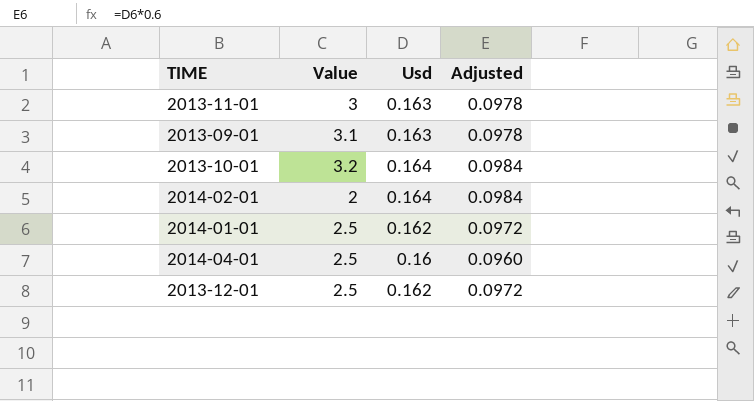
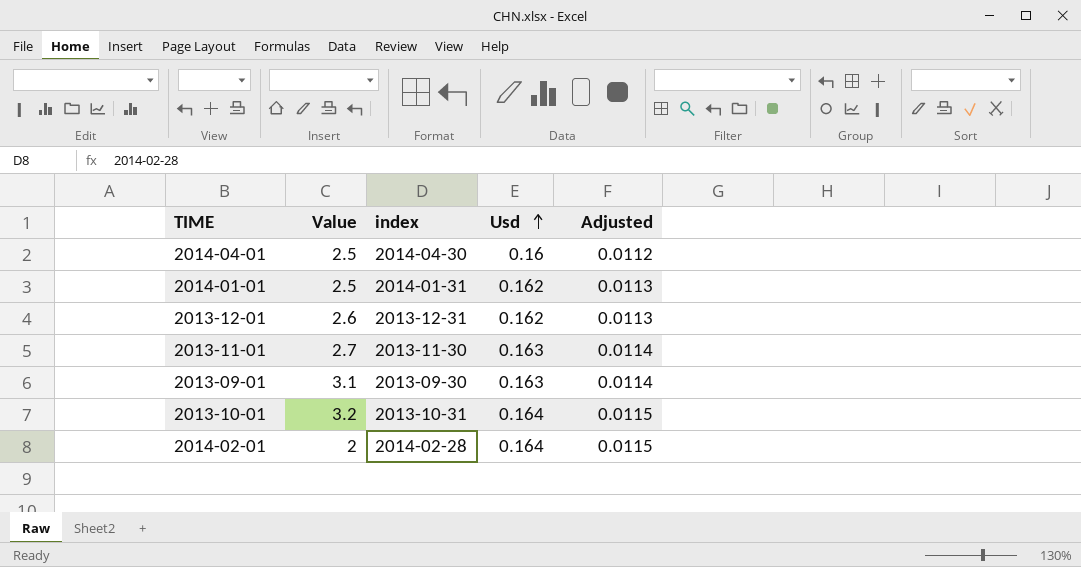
row order: none -> Usd ascending
column index | position: none -> 3
column Adjusted | formula: [Usd] * 0.6 -> [Usd] * 0.07
2013-12-01 | Value: 2.5 -> 2.6
2013-11-01 | Value: 3 -> 2.7

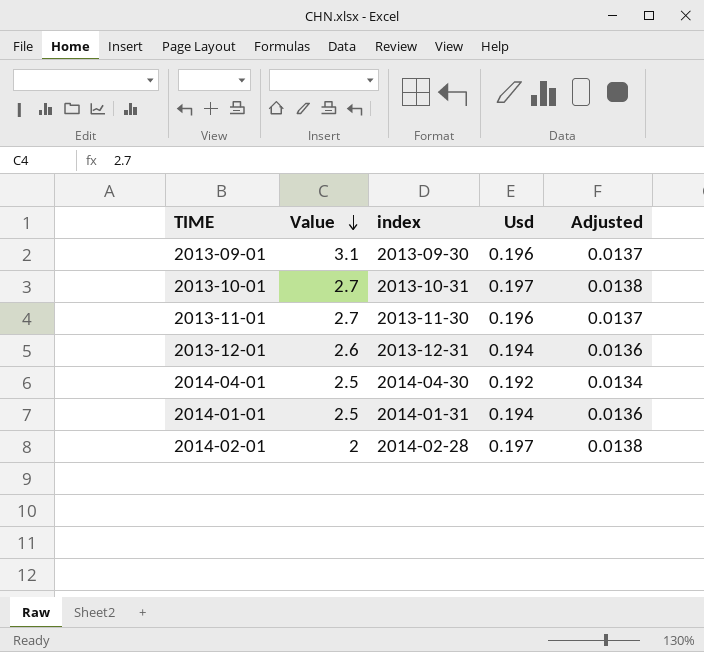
row order: Usd ascending -> Value descending
2013-09-01 | Usd: 0.163 -> 0.196
2013-09-01 | Adjusted: 0.0114 -> 0.0137
2013-10-01 | Value: 3.2 -> 2.7
2013-10-01 | Usd: 0.164 -> 0.197
2013-10-01 | Adjusted: 0.0115 -> 0.0138
2013-11-01 | Usd: 0.163 -> 0.196
2013-11-01 | Adjusted: 0.0114 -> 0.0137
2013-12-01 | Usd: 0.162 -> 0.194
2013-12-01 | Adjusted: 0.0113 -> 0.0136
2014-04-01 | Usd: 0.16 -> 0.192
2014-04-01 | Adjusted: 0.0112 -> 0.0134
2014-01-01 | Usd: 0.162 -> 0.194
2014-01-01 | Adjusted: 0.0113 -> 0.0136
2014-02-01 | Usd: 0.164 -> 0.197
2014-02-01 | Adjusted: 0.0115 -> 0.0138

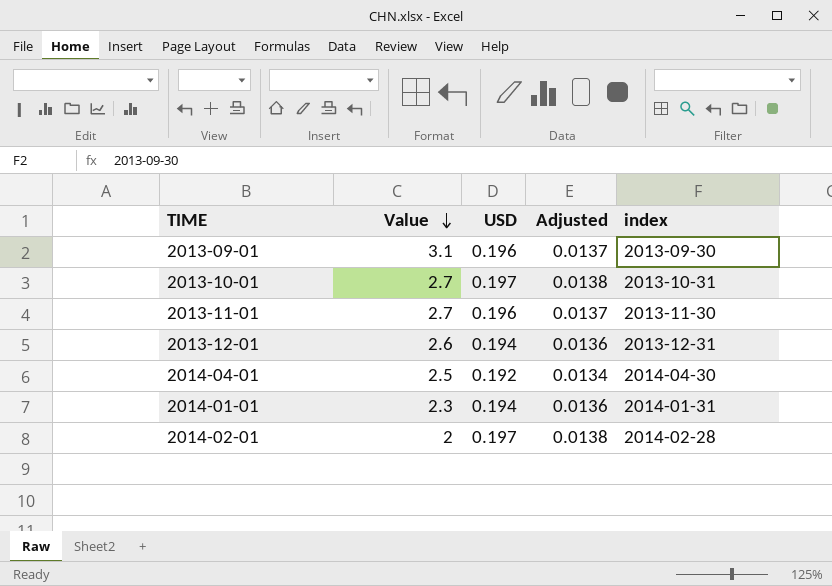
column name: Usd -> USD
column index | position: 3 -> 5
2014-01-01 | Value: 2.5 -> 2.3

